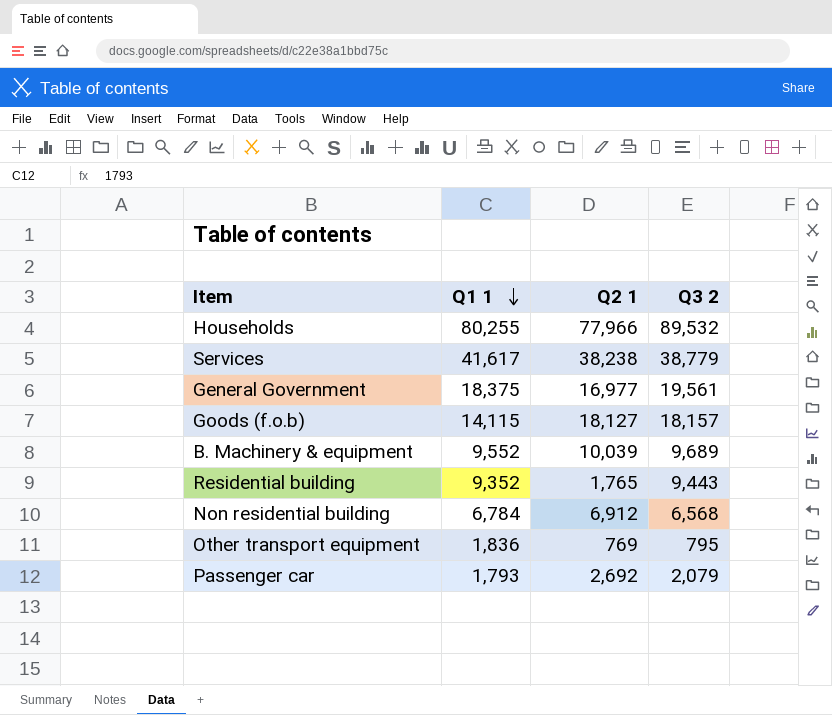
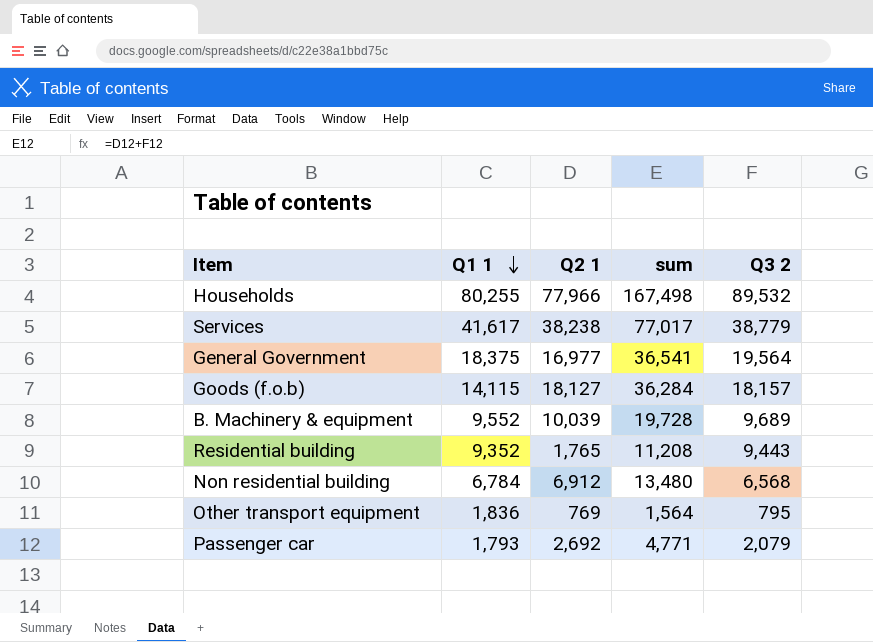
column sum | formula: none -> [Q2 1] + [Q3 2]
General Government | Q3 2: 19,561 -> 19,564

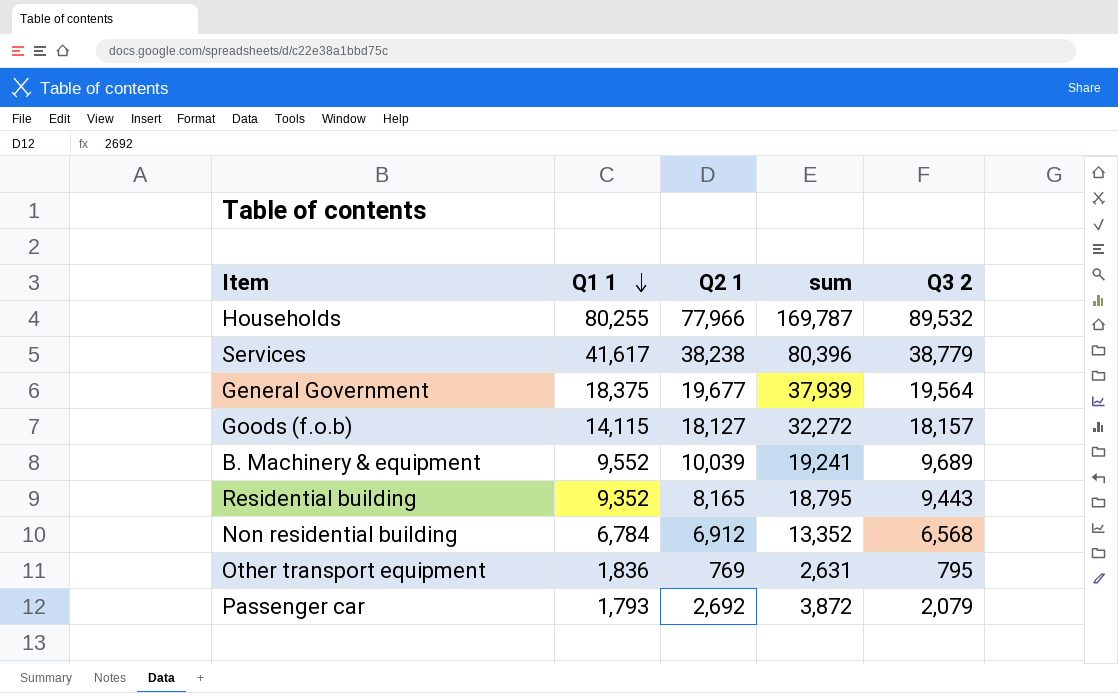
column sum | formula: [Q2 1] + [Q3 2] -> [Q1 1] + [Q3 2]
General Government | Q2 1: 16,977 -> 19,677
Residential building | Q2 1: 1,765 -> 8,165

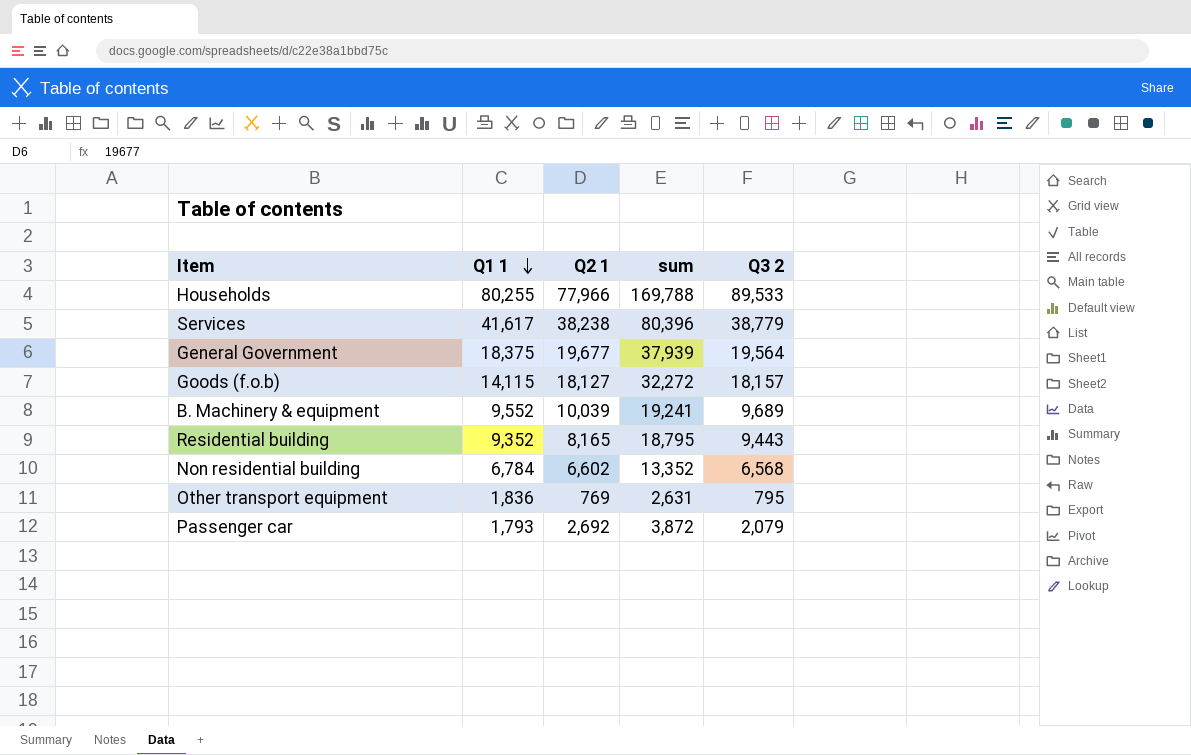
Households | sum: 169,787 -> 169,788
Households | Q3 2: 89,532 -> 89,533
Non residential building | Q2 1: 6,912 -> 6,602

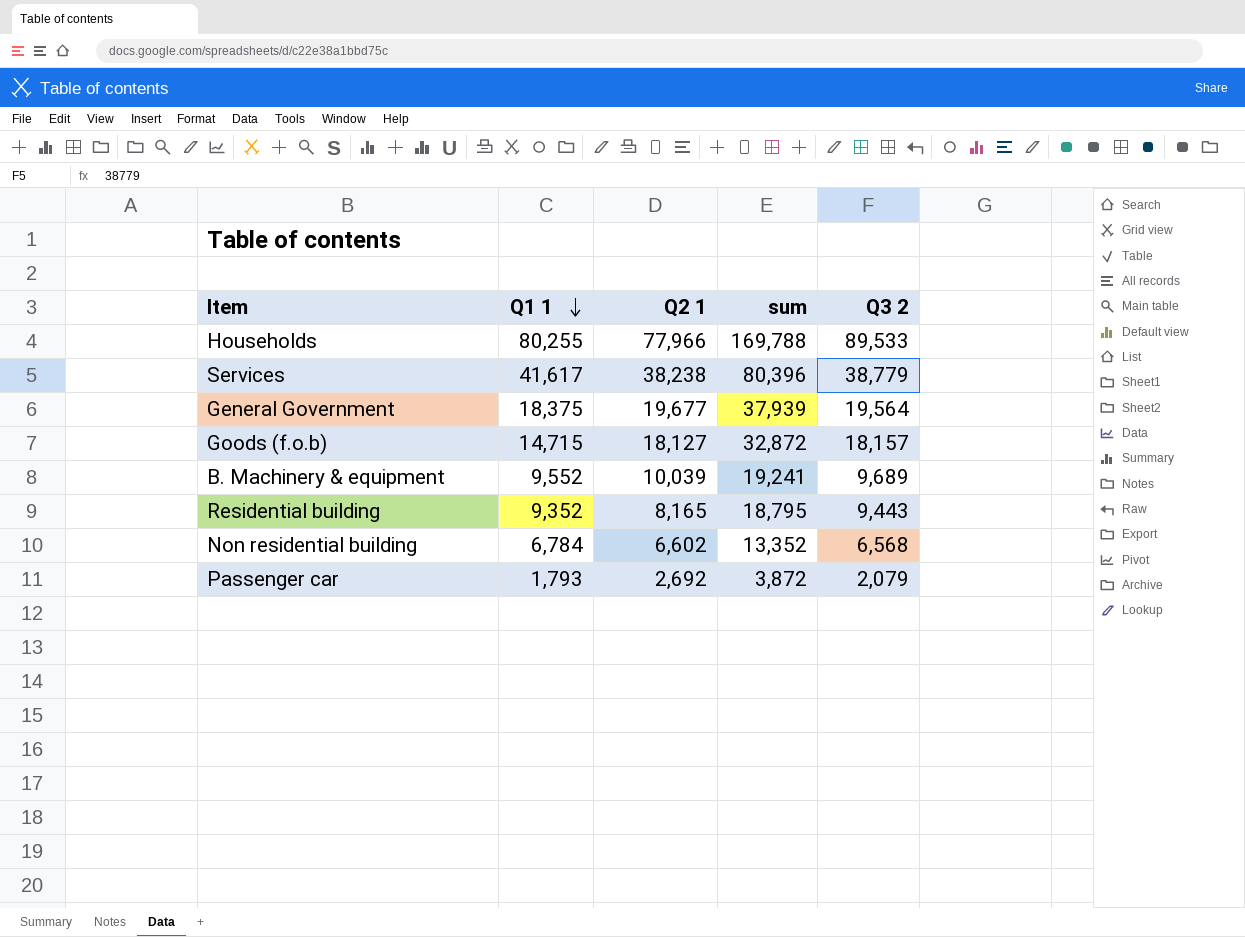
row Other transport equipment: 1,836 | 769 | 2,631 | 795 -> none
Goods (f.o.b) | Q1 1: 14,115 -> 14,715
Goods (f.o.b) | sum: 32,272 -> 32,872

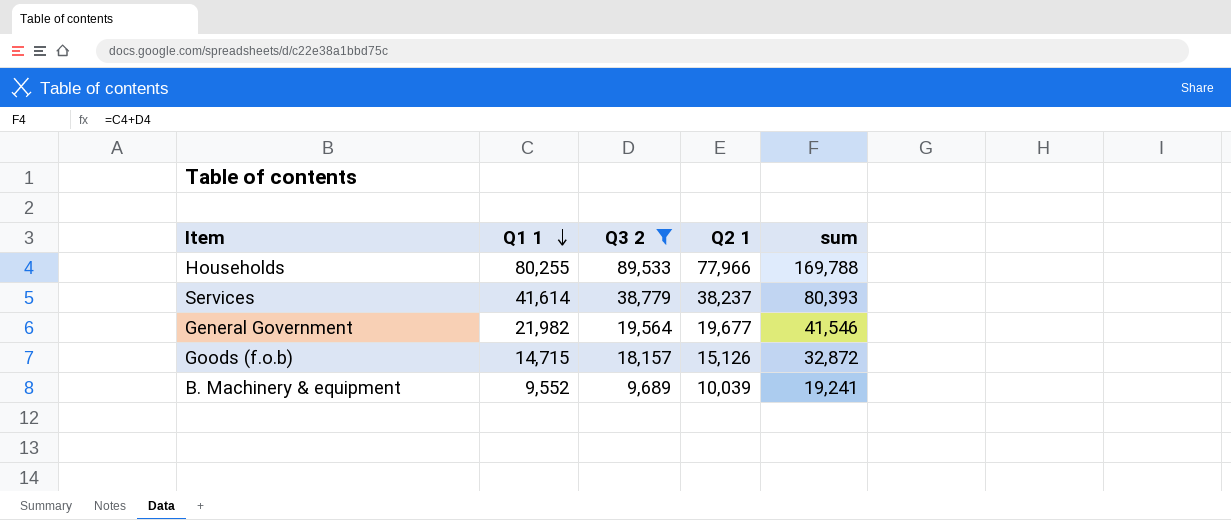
filter: none -> Q3 2 >= 9,689
column Q3 2 | position: 5 -> 3
Services | Q1 1: 41,617 -> 41,614
Services | Q2 1: 38,238 -> 38,237
Services | sum: 80,396 -> 80,393
General Government | Q1 1: 18,375 -> 21,982
General Government | sum: 37,939 -> 41,546
Goods (f.o.b) | Q2 1: 18,127 -> 15,126

